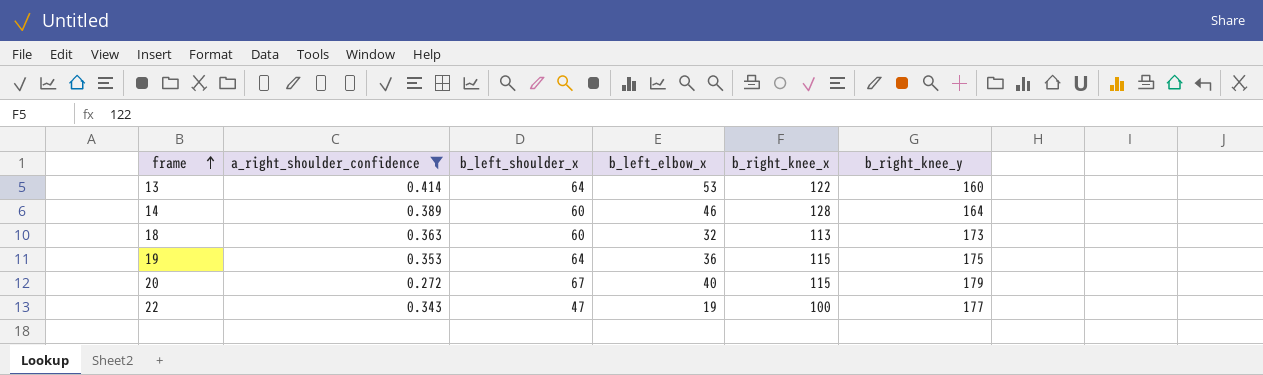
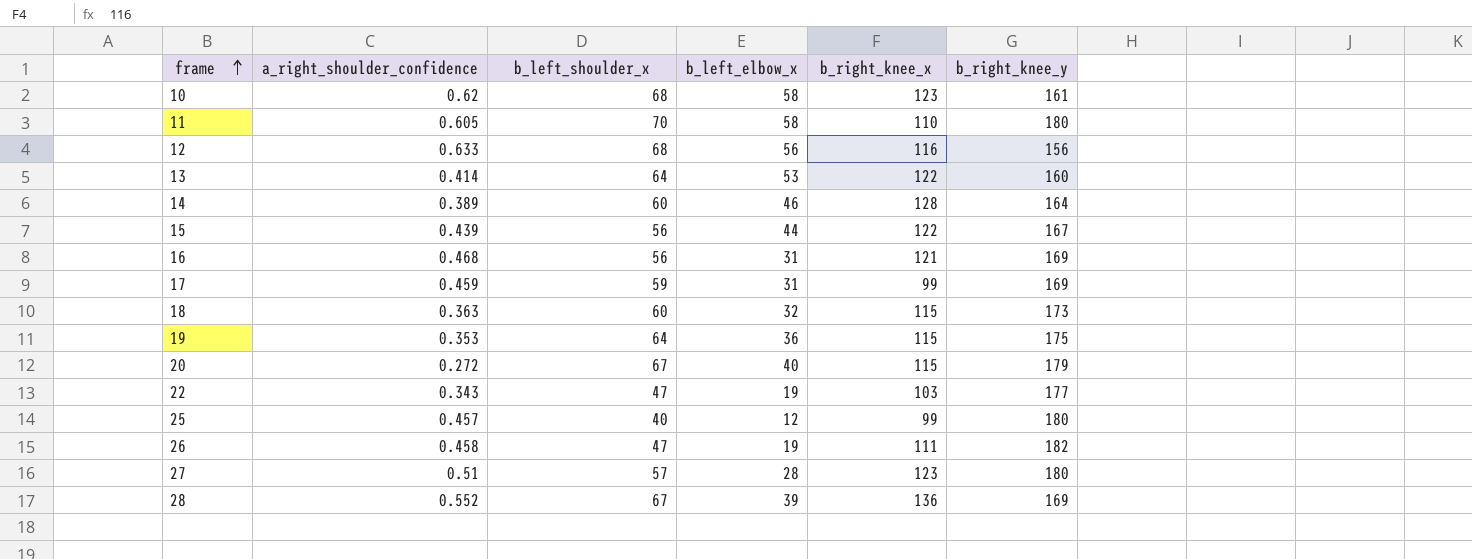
filter: a_right_shoulder_confidence <= 0.414 -> none
18 | b_right_knee_x: 113 -> 115
22 | b_right_knee_x: 100 -> 103

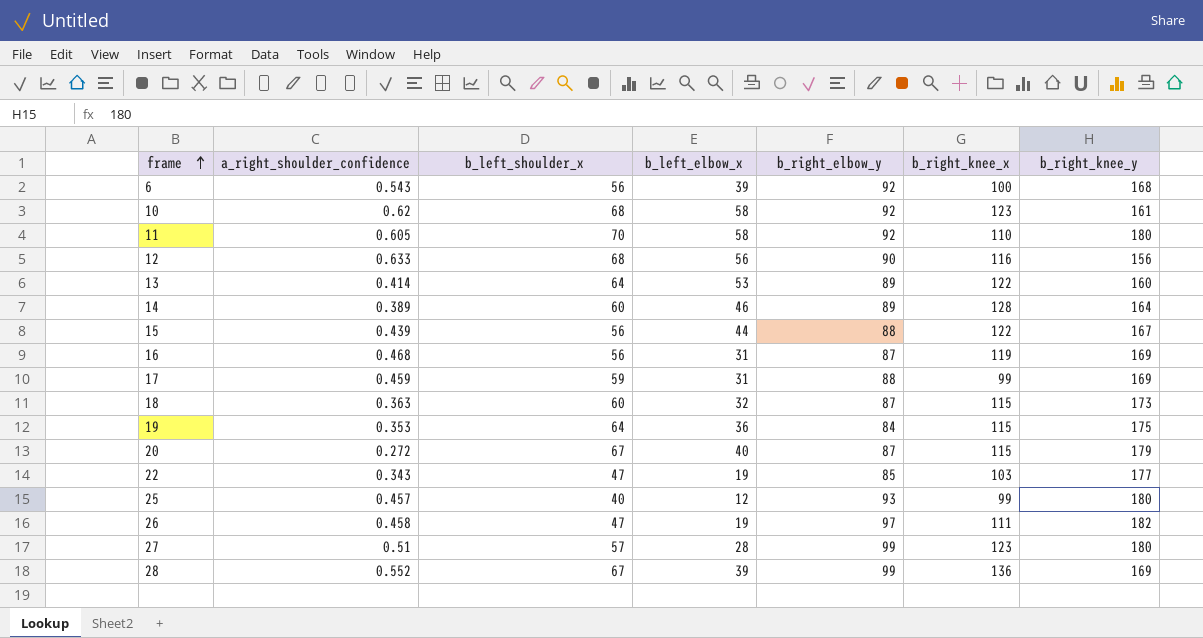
column b_right_elbow_y | position: none -> 5
row 6: none -> 0.543 | 56 | 39 | 92 | 100 | 168
16 | b_right_knee_x: 121 -> 119

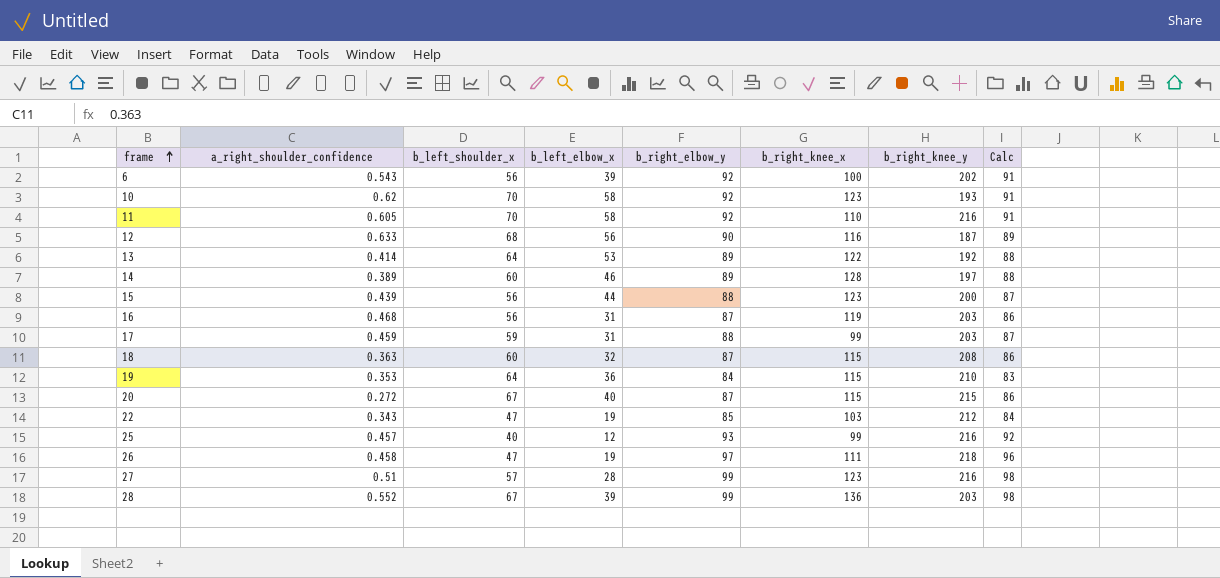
column Calc | formula: none -> [b_right_elbow_y] - 1
6 | b_right_knee_y: 168 -> 202
10 | b_left_shoulder_x: 68 -> 70
10 | b_right_knee_y: 161 -> 193
11 | b_right_knee_y: 180 -> 216
12 | b_right_knee_y: 156 -> 187
13 | b_right_knee_y: 160 -> 192
14 | b_right_knee_y: 164 -> 197
15 | b_right_knee_x: 122 -> 123
15 | b_right_knee_y: 167 -> 200
16 | b_right_knee_y: 169 -> 203
17 | b_right_knee_y: 169 -> 203
18 | b_right_knee_y: 173 -> 208
19 | b_right_knee_y: 175 -> 210
20 | b_right_knee_y: 179 -> 215
22 | b_right_knee_y: 177 -> 212
25 | b_right_knee_y: 180 -> 216
26 | b_right_knee_y: 182 -> 218
27 | b_right_knee_y: 180 -> 216
28 | b_right_knee_y: 169 -> 203

